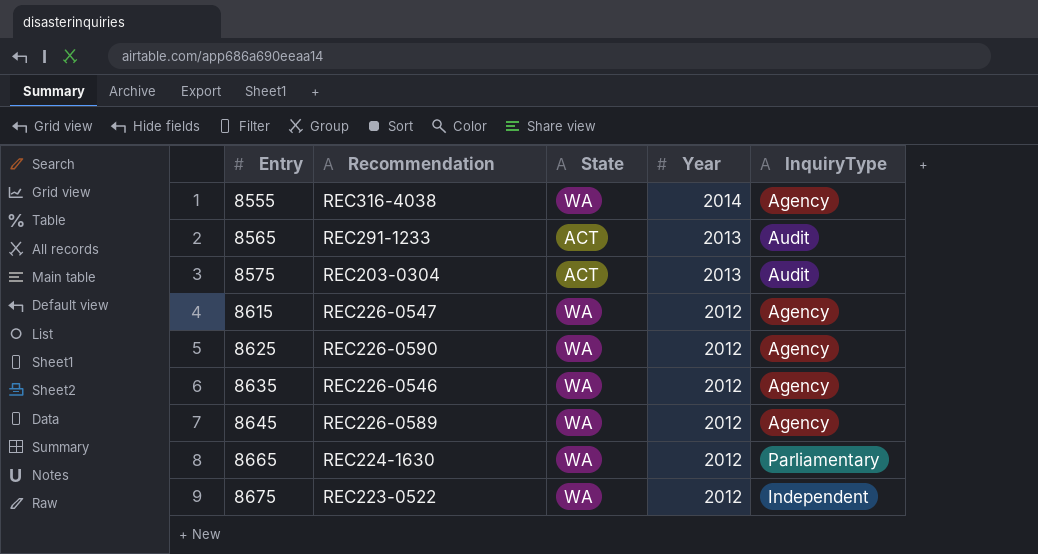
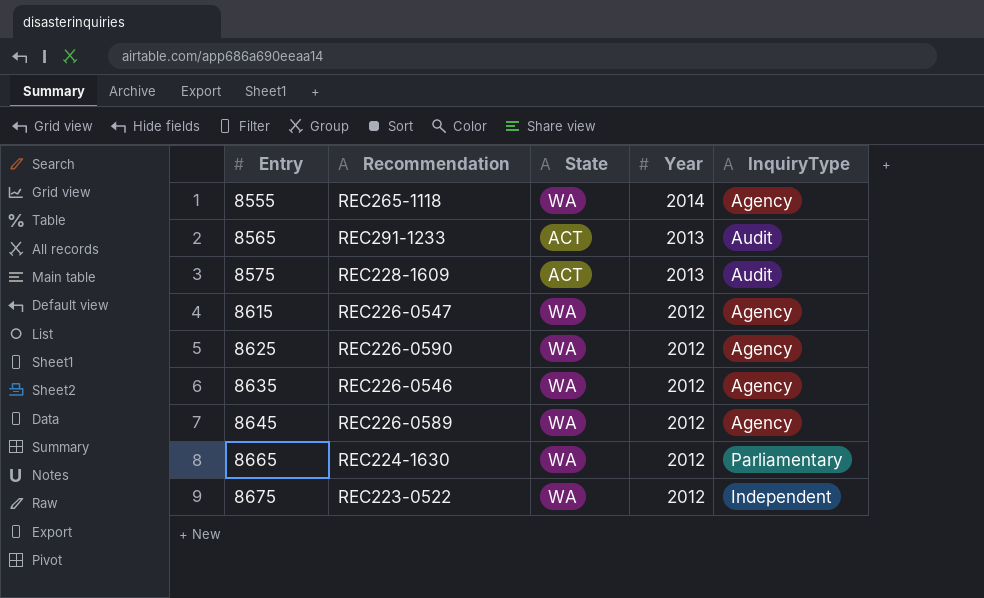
8555 | Recommendation: REC316-4038 -> REC265-1118
8575 | Recommendation: REC203-0304 -> REC228-1609

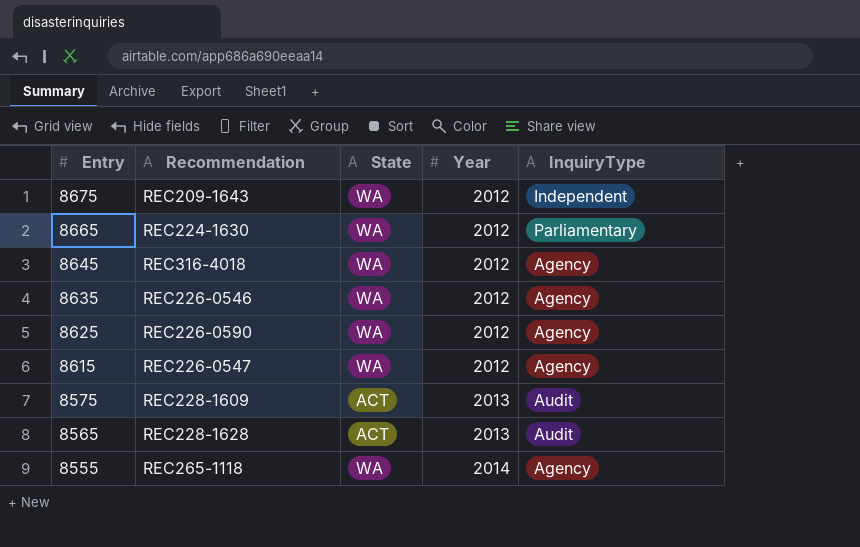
row order: Entry ascending -> Entry descending
8675 | Recommendation: REC223-0522 -> REC209-1643
8645 | Recommendation: REC226-0589 -> REC316-4018
8565 | Recommendation: REC291-1233 -> REC228-1628

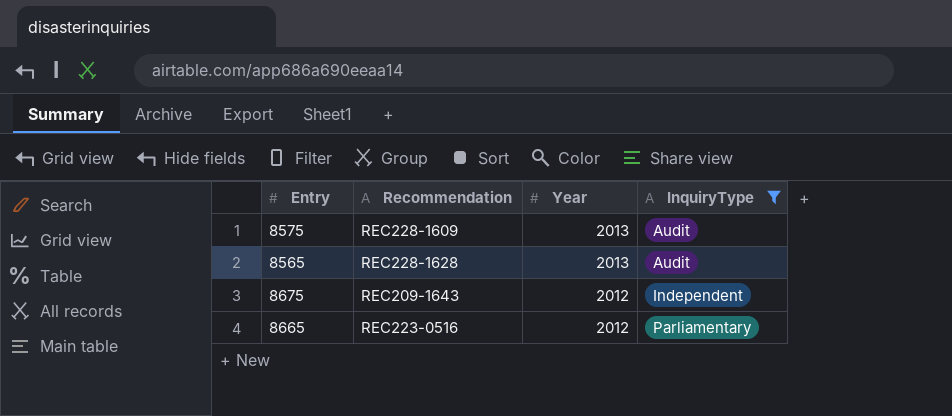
filter: none -> InquiryType != Agency
row order: Entry descending -> Year descending
column State | position: 3 -> none
8665 | Recommendation: REC224-1630 -> REC223-0516

